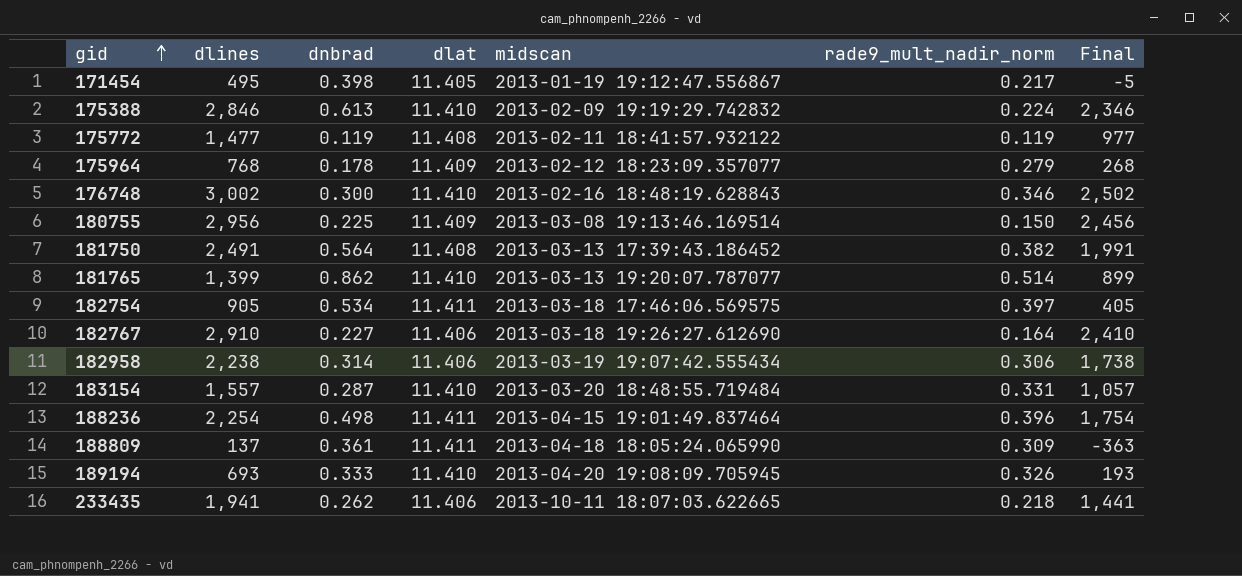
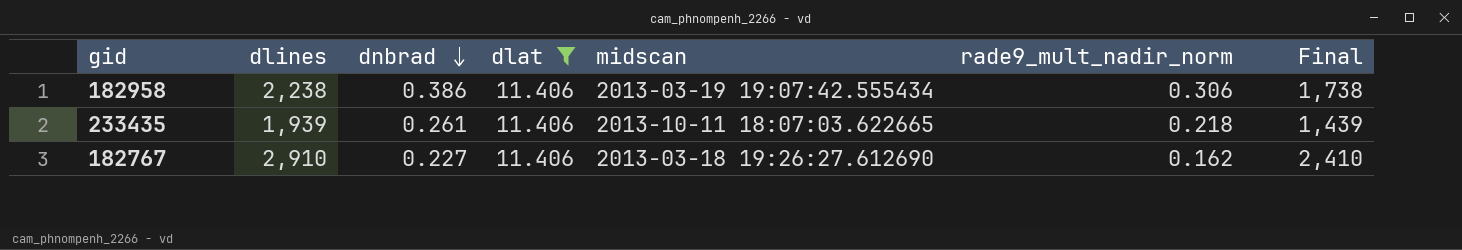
filter: none -> dlat = 11.406
row order: gid ascending -> dnbrad descending
182958 | dnbrad: 0.314 -> 0.386
233435 | dlines: 1,941 -> 1,939
233435 | dnbrad: 0.262 -> 0.261
233435 | Final: 1,441 -> 1,439
182767 | rade9_mult_nadir_norm: 0.164 -> 0.162

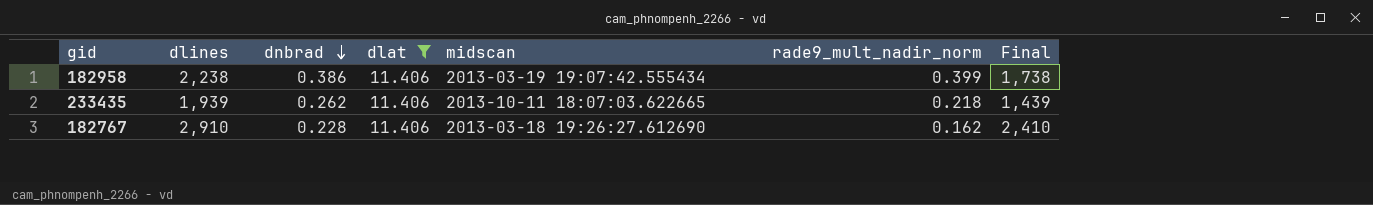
182958 | rade9_mult_nadir_norm: 0.306 -> 0.399
233435 | dnbrad: 0.261 -> 0.262
182767 | dnbrad: 0.227 -> 0.228

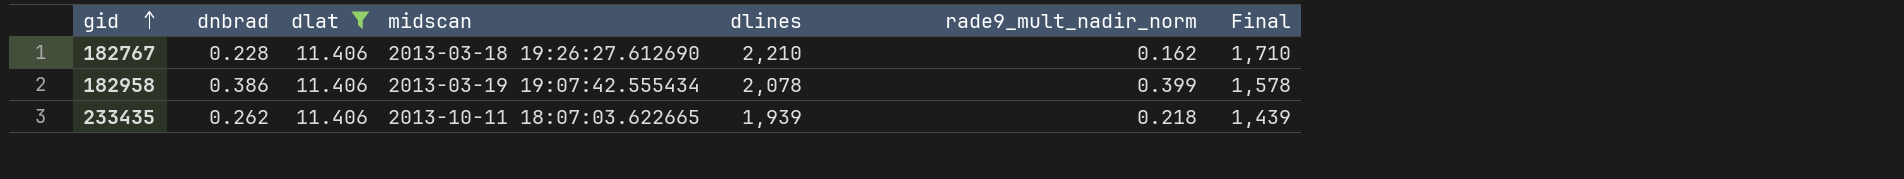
row order: dnbrad descending -> gid ascending
column dlines | position: 2 -> 5
182767 | dlines: 2,910 -> 2,210
182767 | Final: 2,410 -> 1,710
182958 | dlines: 2,238 -> 2,078
182958 | Final: 1,738 -> 1,578

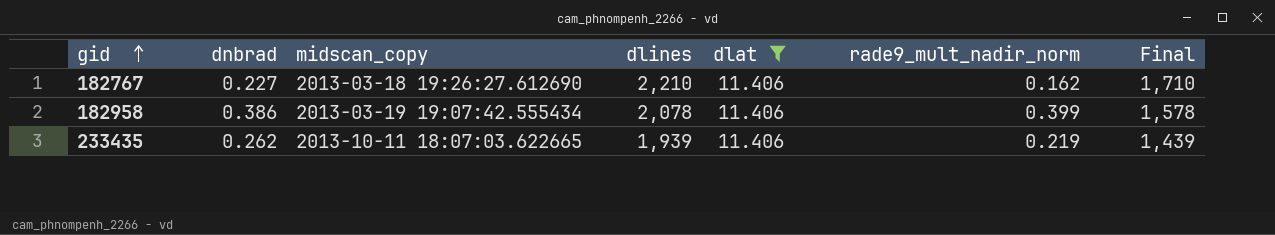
column name: midscan -> midscan_copy
column dlat | position: 3 -> 5
182767 | dnbrad: 0.228 -> 0.227
233435 | rade9_mult_nadir_norm: 0.218 -> 0.219

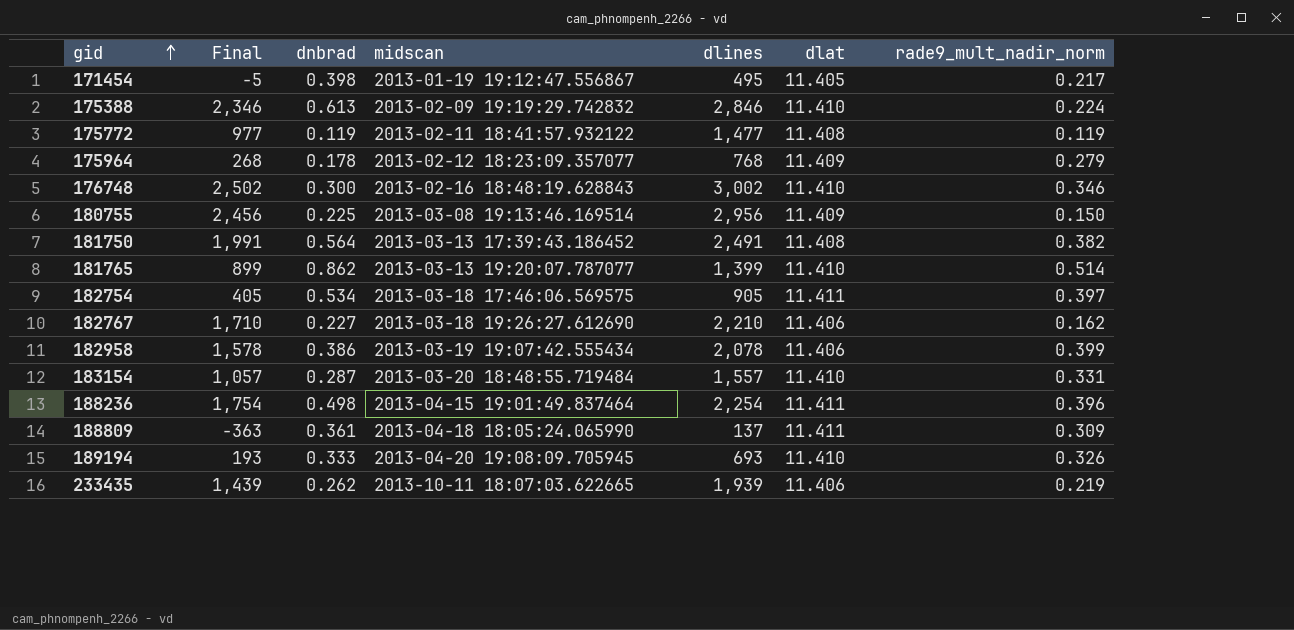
filter: dlat = 11.406 -> none
column Final | position: 7 -> 2
column name: midscan_copy -> midscan

